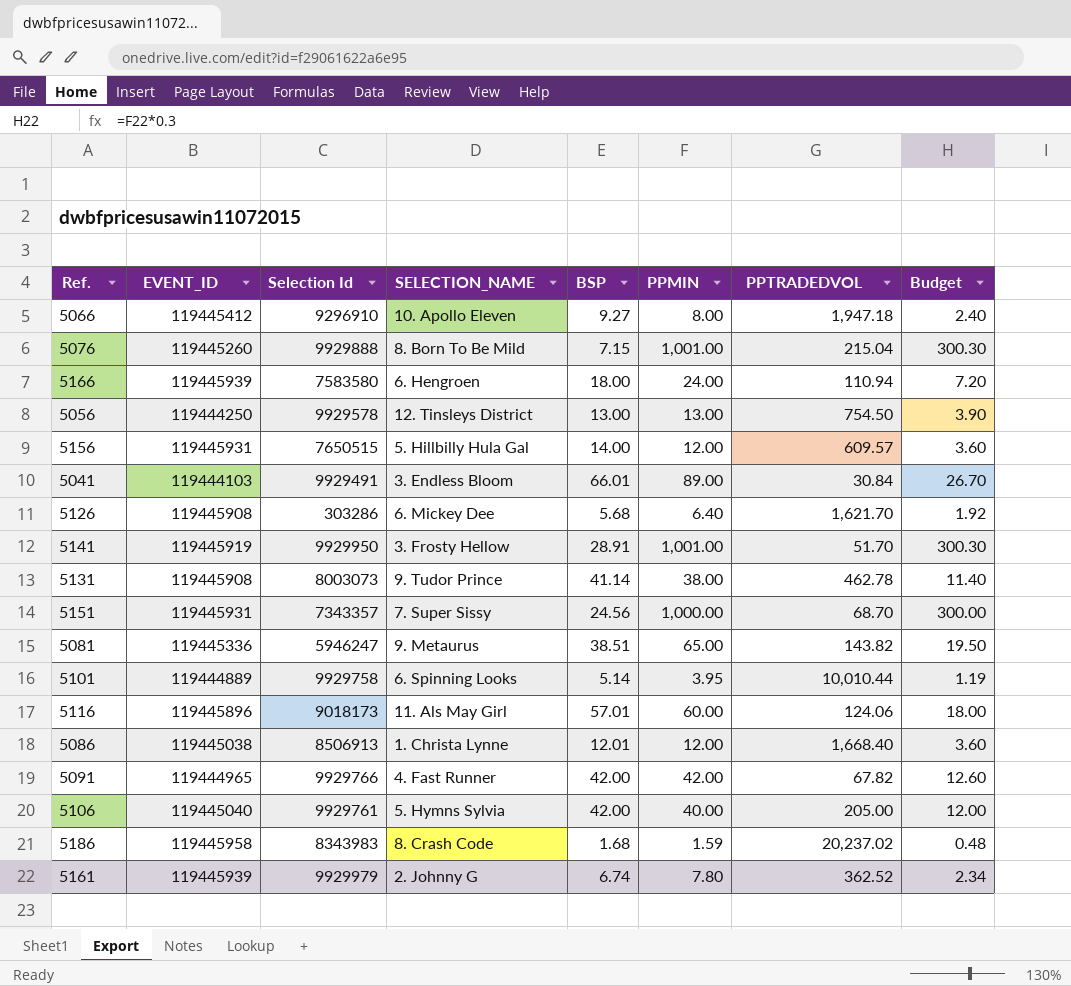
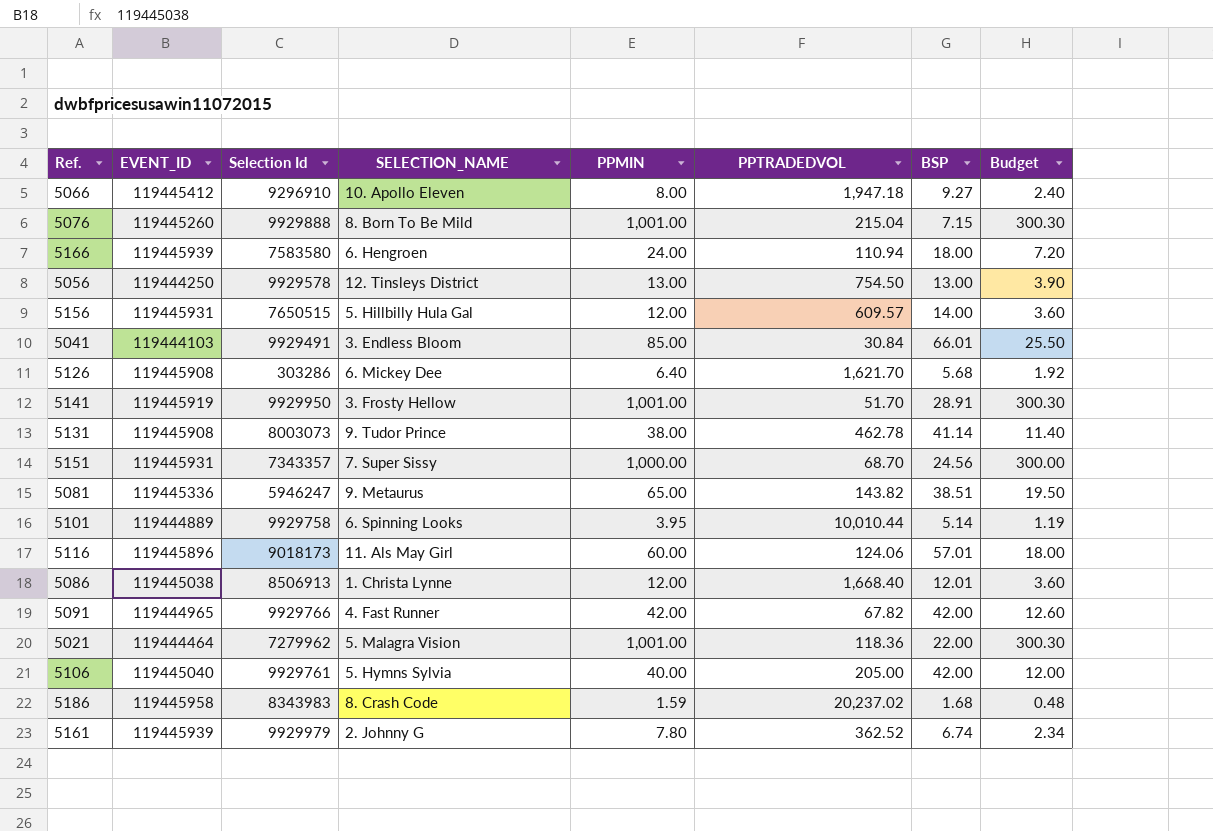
column BSP | position: 5 -> 7
5041 | PPMIN: 89.00 -> 85.00
5041 | Budget: 26.70 -> 25.50
row 5021: none -> 119444464 | 7279962 | 5. Malagra Vision | 1,001.00 | 118.36 | 22.00 | 300.30

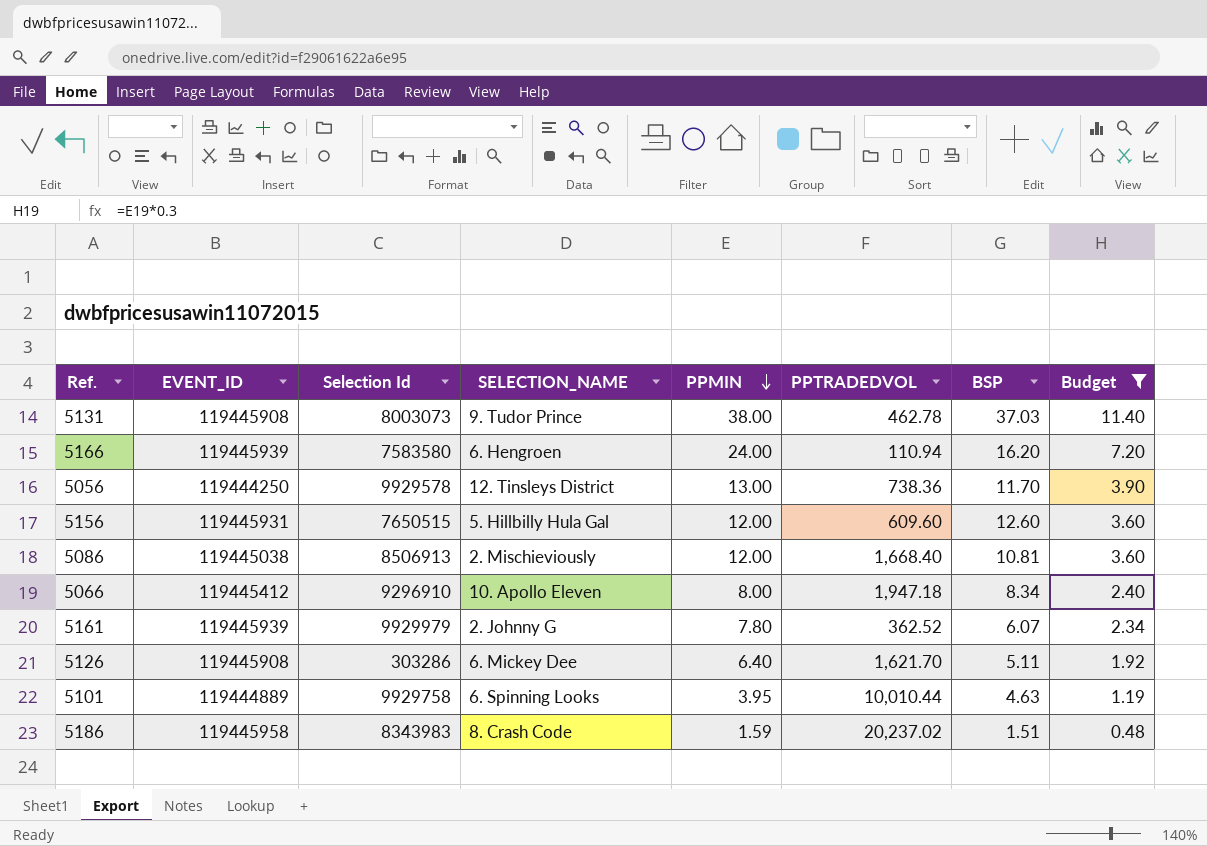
filter: none -> Budget <= 11.40
row order: none -> PPMIN descending
5131 | BSP: 41.14 -> 37.03
5166 | BSP: 18.00 -> 16.20
5056 | PPTRADEDVOL: 754.50 -> 738.36
5056 | BSP: 13.00 -> 11.70
5156 | PPTRADEDVOL: 609.57 -> 609.60
5156 | BSP: 14.00 -> 12.60
5086 | SELECTION_NAME: 1. Christa Lynne -> 2. Mischieviously
5086 | BSP: 12.01 -> 10.81
5066 | BSP: 9.27 -> 8.34
5161 | BSP: 6.74 -> 6.07
5126 | BSP: 5.68 -> 5.11
5101 | BSP: 5.14 -> 4.63
5186 | BSP: 1.68 -> 1.51

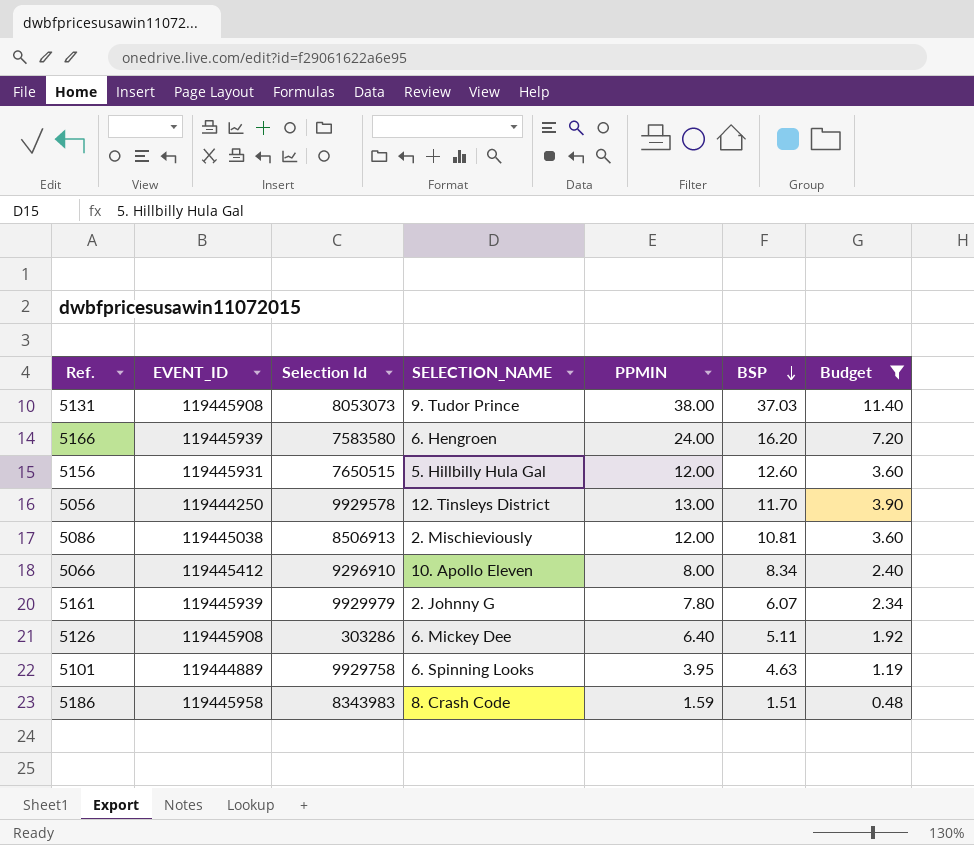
row order: PPMIN descending -> BSP descending
column PPTRADEDVOL | position: 6 -> none
5131 | Selection Id: 8003073 -> 8053073

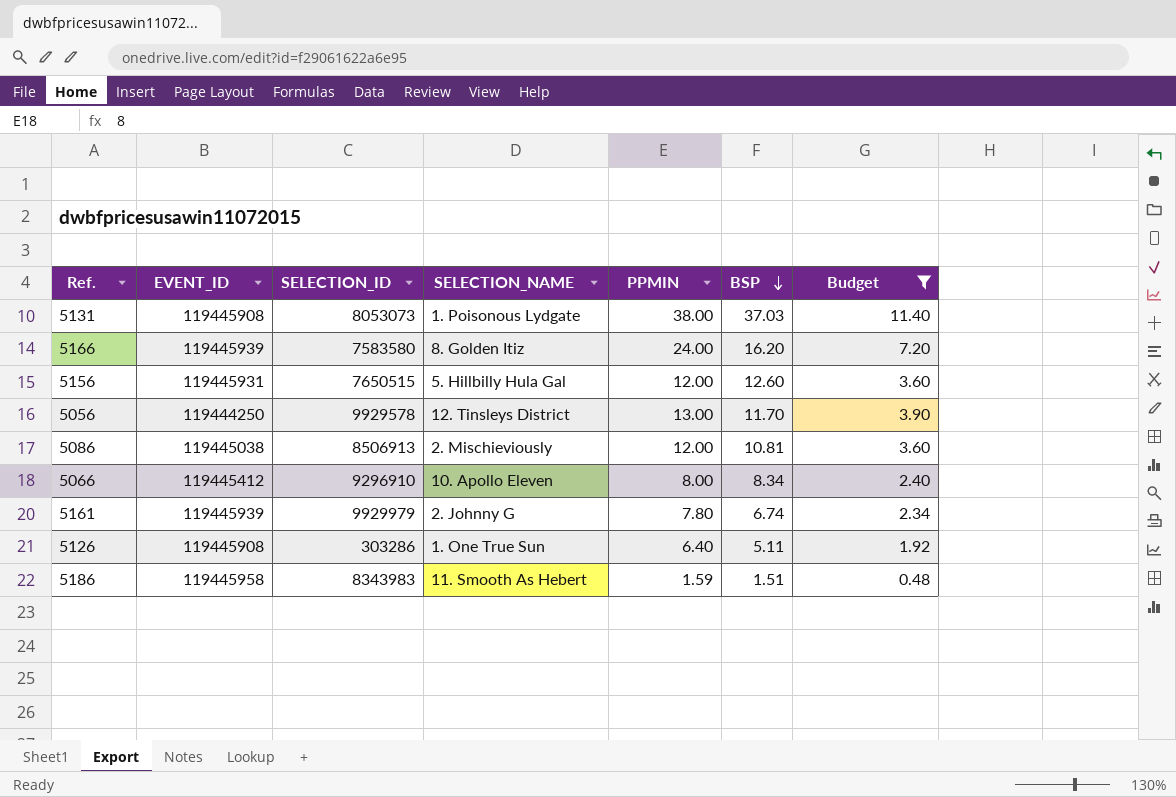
column name: Selection Id -> SELECTION_ID
row 5101: 119444889 | 9929758 | 6. Spinning Looks | 3.95 | 4.63 | 1.19 -> none
5131 | SELECTION_NAME: 9. Tudor Prince -> 1. Poisonous Lydgate
5166 | SELECTION_NAME: 6. Hengroen -> 8. Golden Itiz
5161 | BSP: 6.07 -> 6.74
5126 | SELECTION_NAME: 6. Mickey Dee -> 1. One True Sun
5186 | SELECTION_NAME: 8. Crash Code -> 11. Smooth As Hebert

